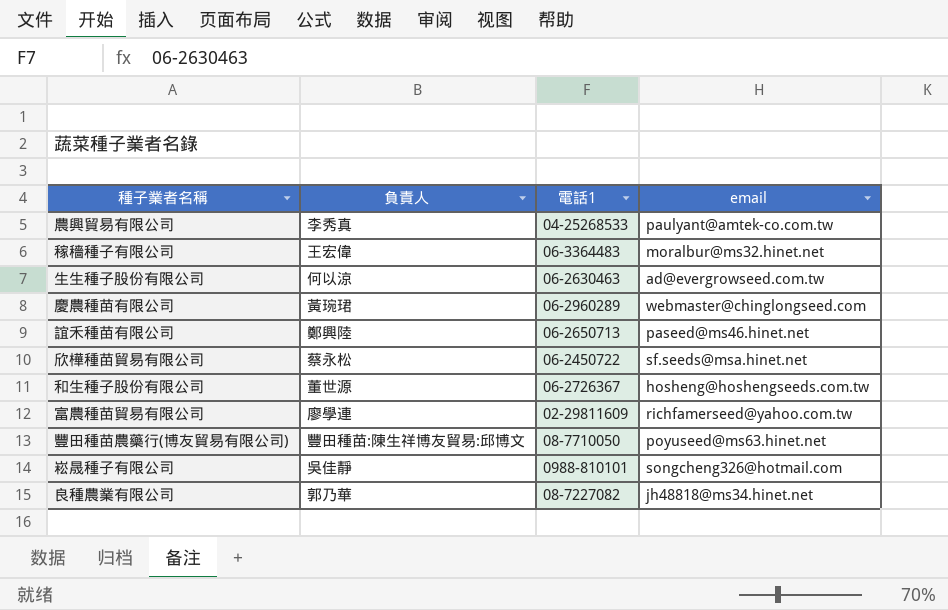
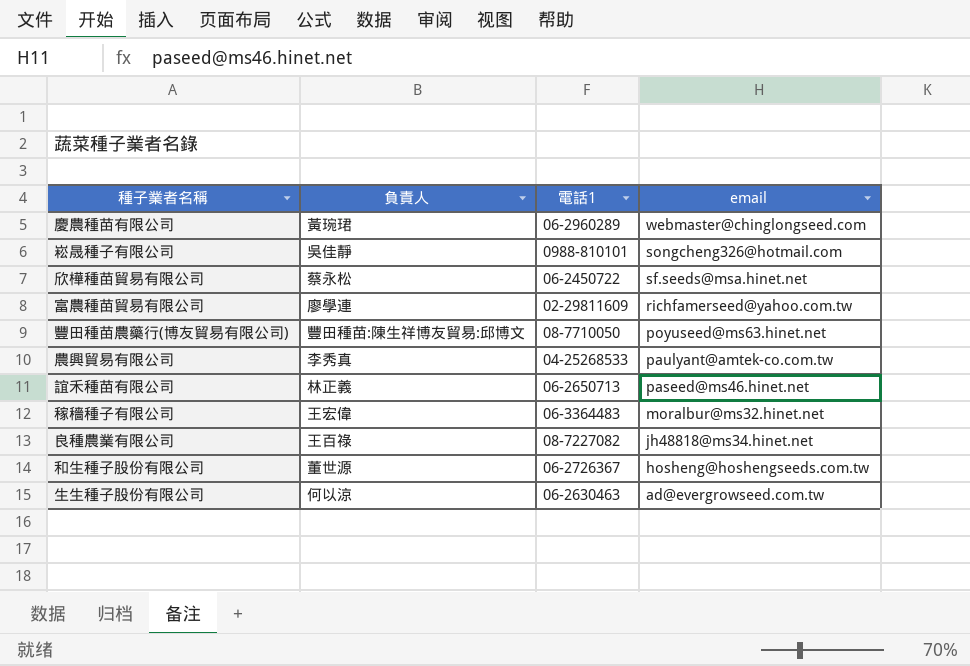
row order: none -> email descending
誼禾種苗有限公司 | 負責人: 鄭興陸 -> 林正義
良種農業有限公司 | 負責人: 郭乃華 -> 王百祿

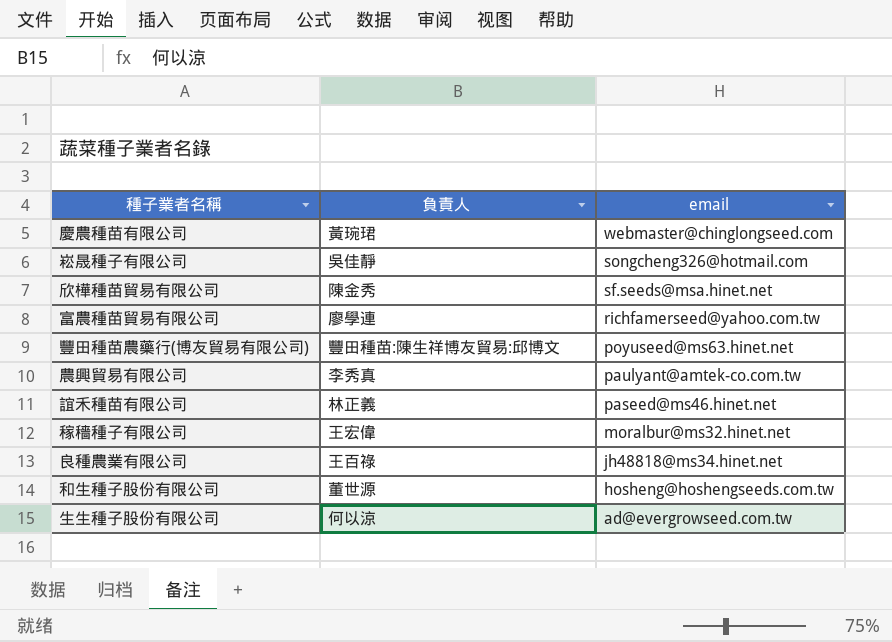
column 電話1 | position: 3 -> none
欣樺種苗貿易有限公司 | 負責人: 蔡永松 -> 陳金秀

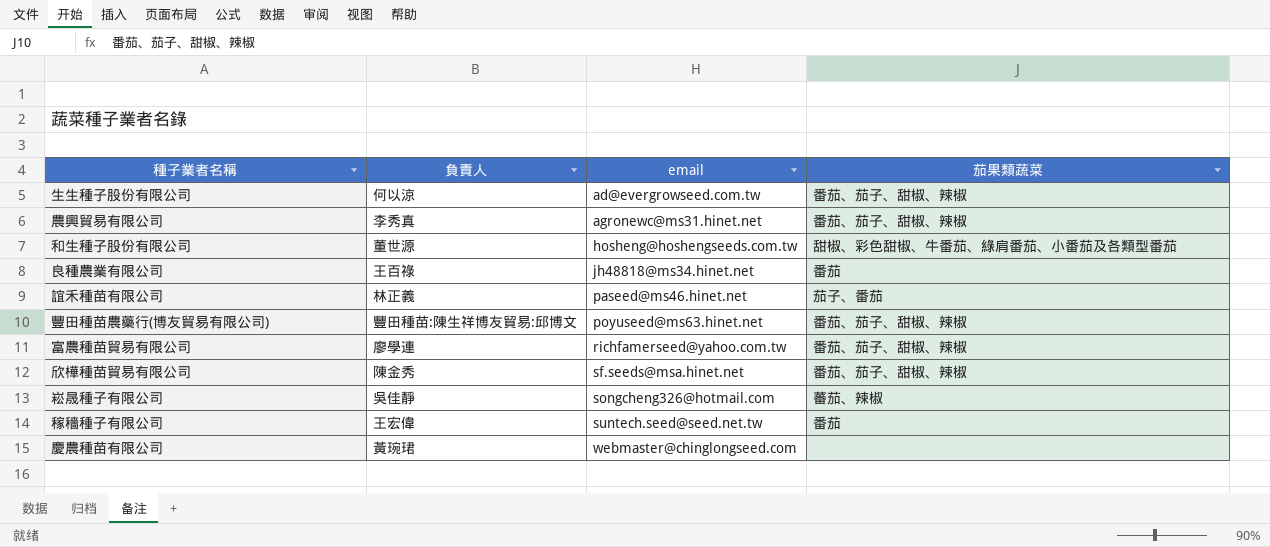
row order: email descending -> email ascending
column 茄果類蔬菜 | position: none -> 4
農興貿易有限公司 | email: paulyant@amtek-co.com.tw -> agronewc@ms31.hinet.net
稼穡種子有限公司 | email: moralbur@ms32.hinet.net -> suntech.seed@seed.net.tw

